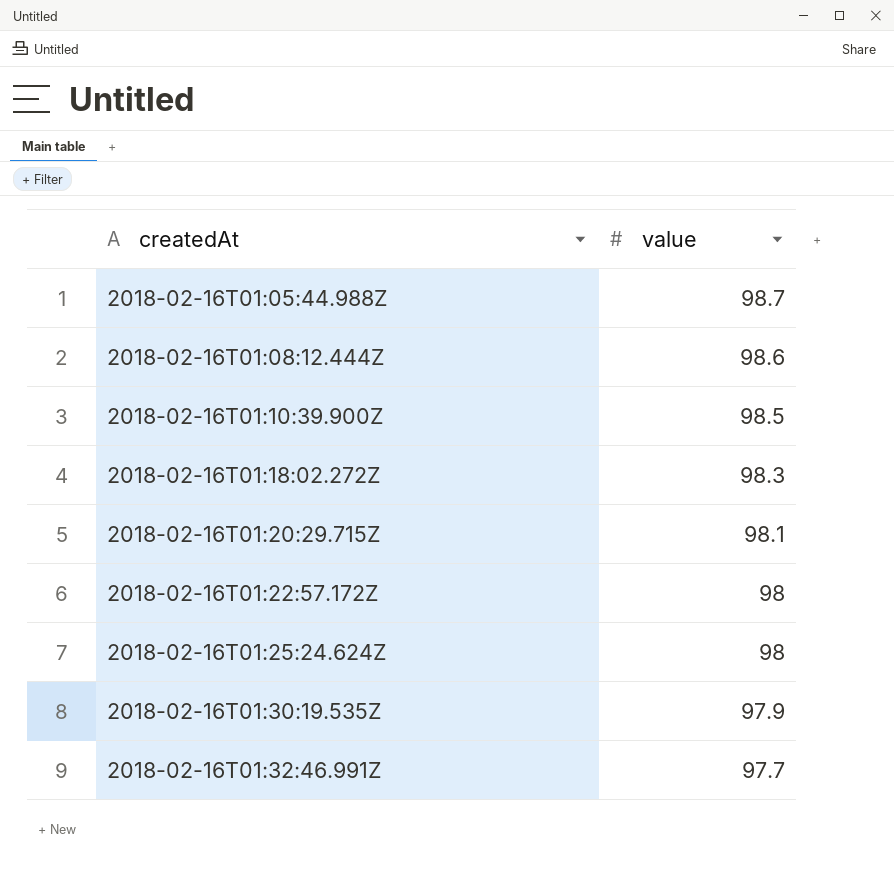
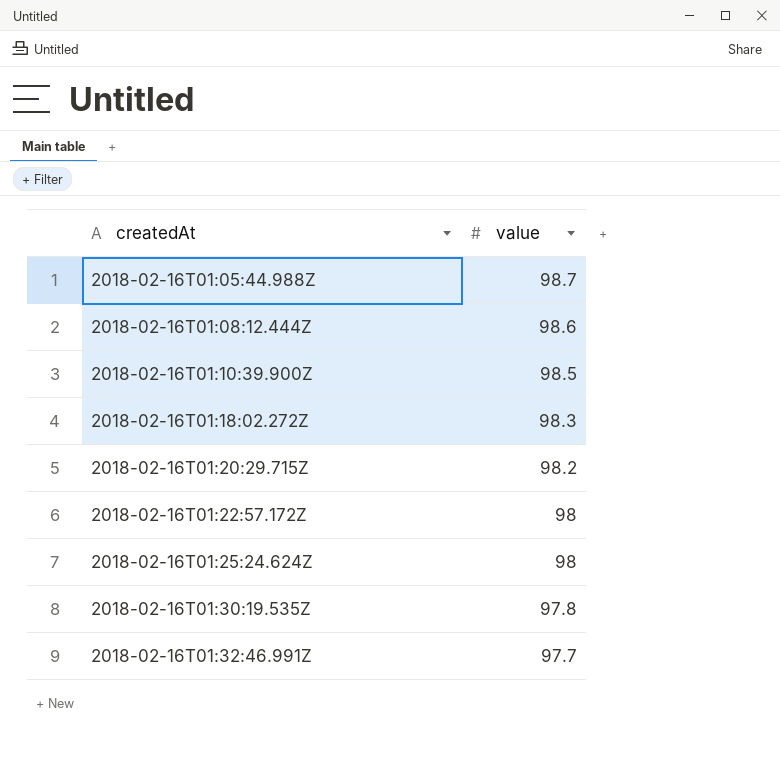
2018-02-16T01:20:29.715Z | value: 98.1 -> 98.2
2018-02-16T01:30:19.535Z | value: 97.9 -> 97.8

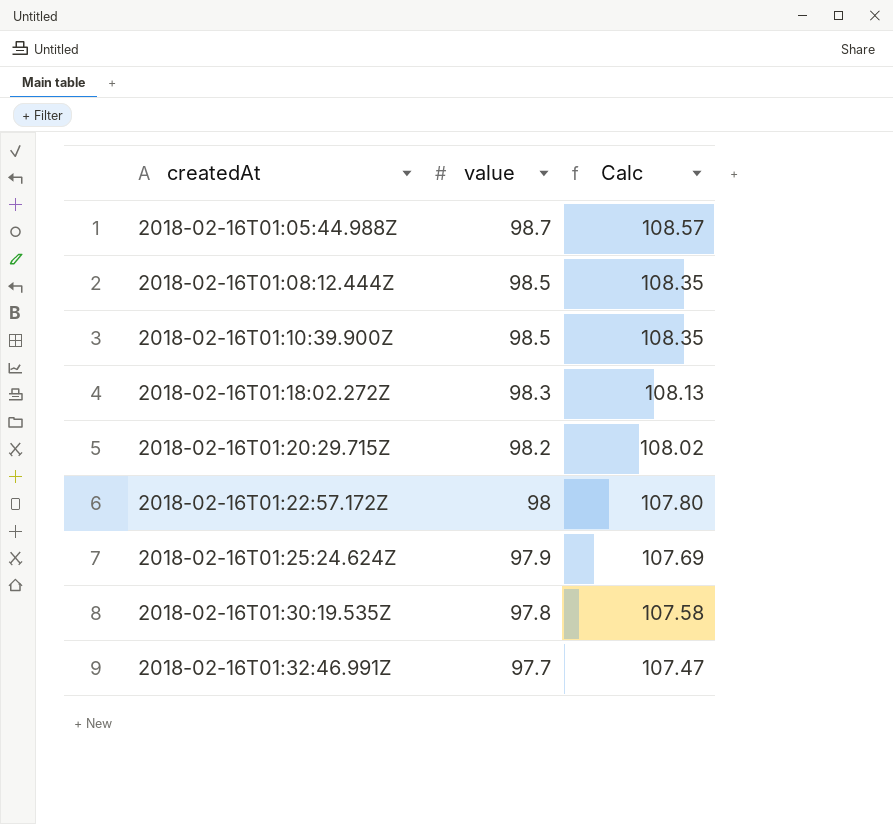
column Calc | formula: none -> [value] * 1.1
2018-02-16T01:08:12.444Z | value: 98.6 -> 98.5
2018-02-16T01:25:24.624Z | value: 98 -> 97.9

